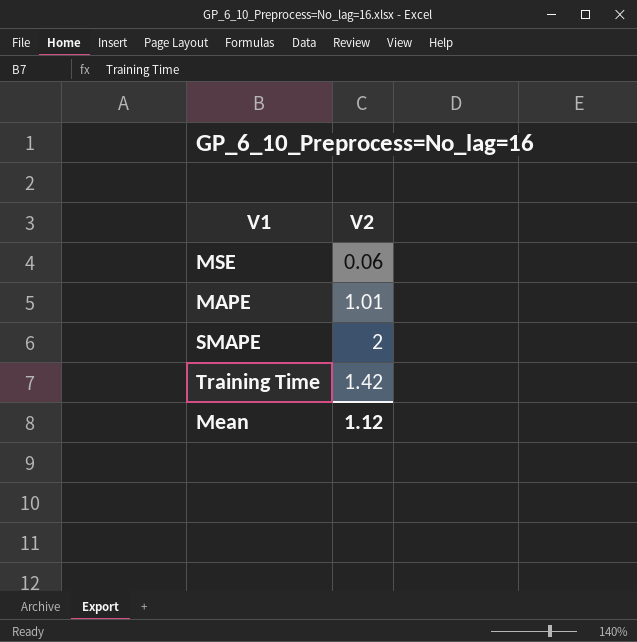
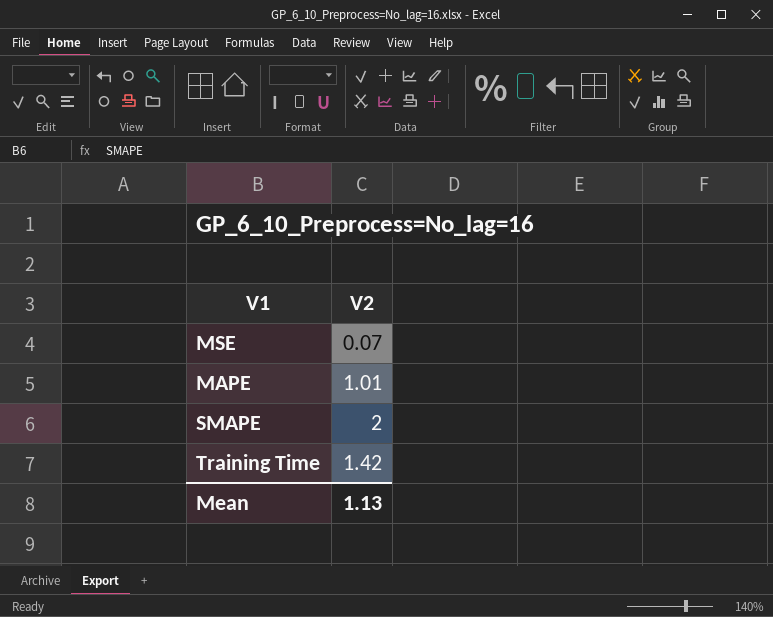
MSE | V2: 0.06 -> 0.07
Mean | V2: 1.12 -> 1.13

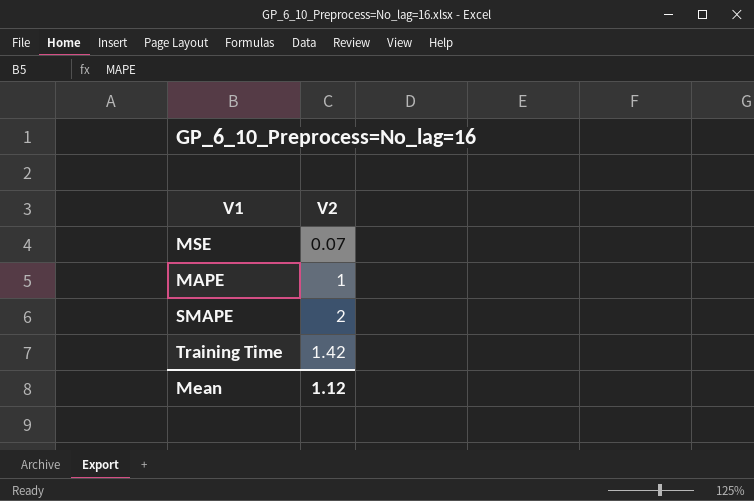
MAPE | V2: 1.01 -> 1
Mean | V2: 1.13 -> 1.12

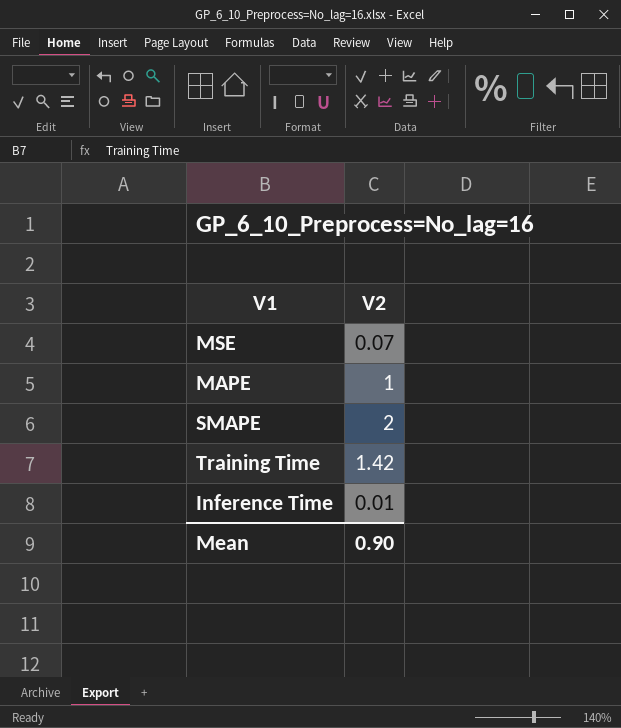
row Inference Time: none -> 0.01
Mean | V2: 1.12 -> 0.90

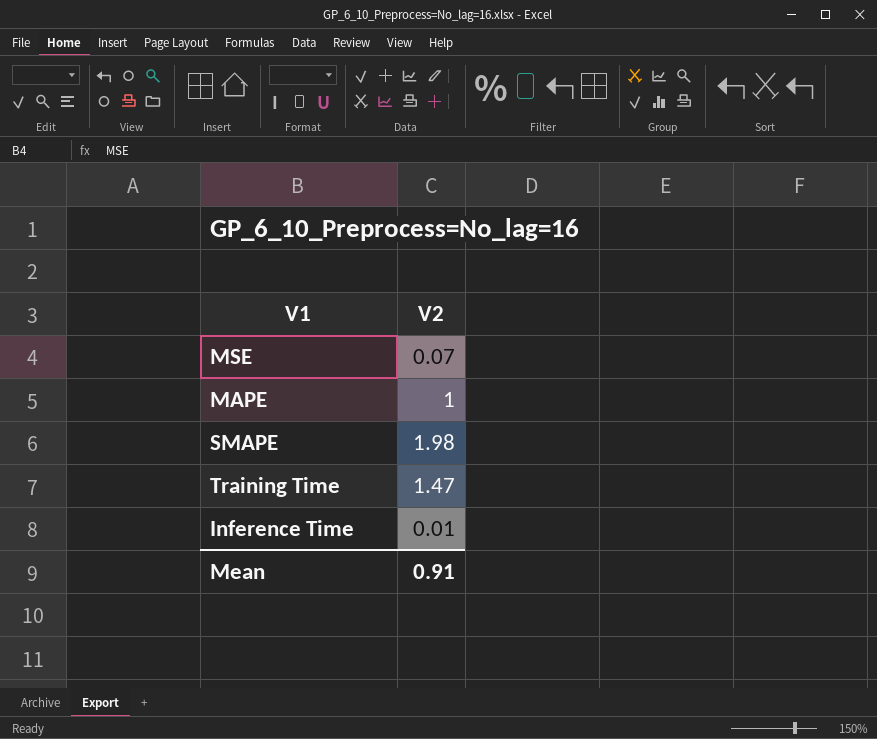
SMAPE | V2: 2 -> 1.98
Training Time | V2: 1.42 -> 1.47
Mean | V2: 0.90 -> 0.91

